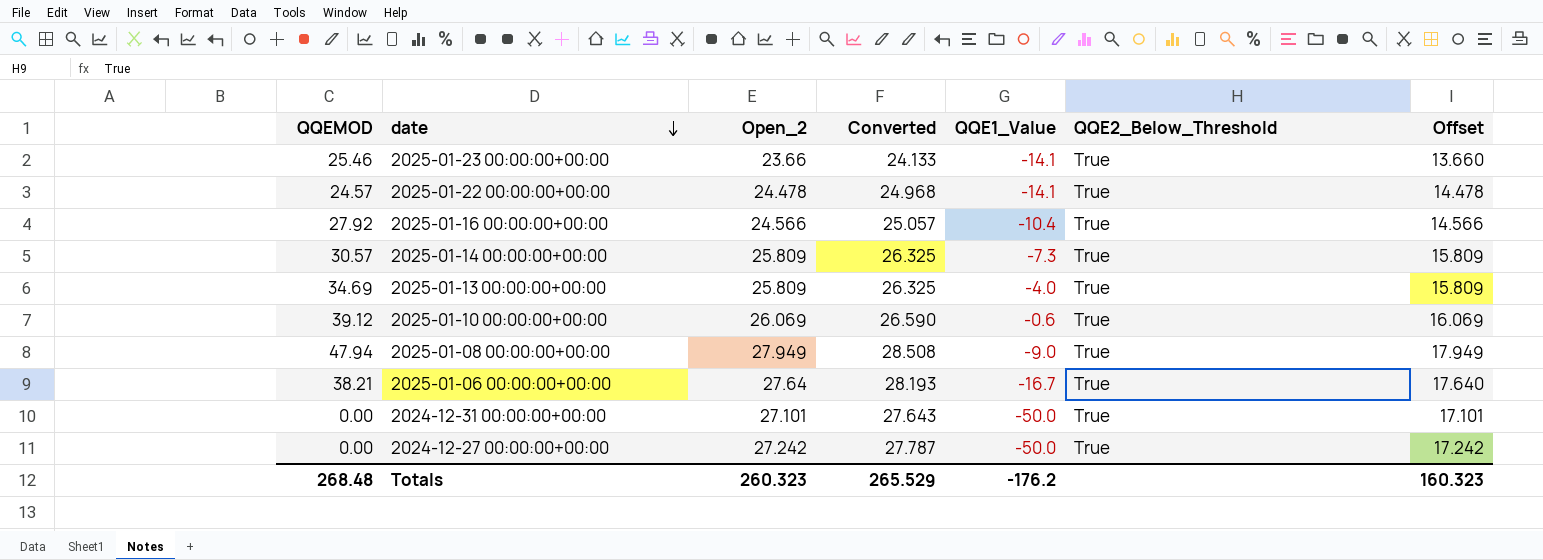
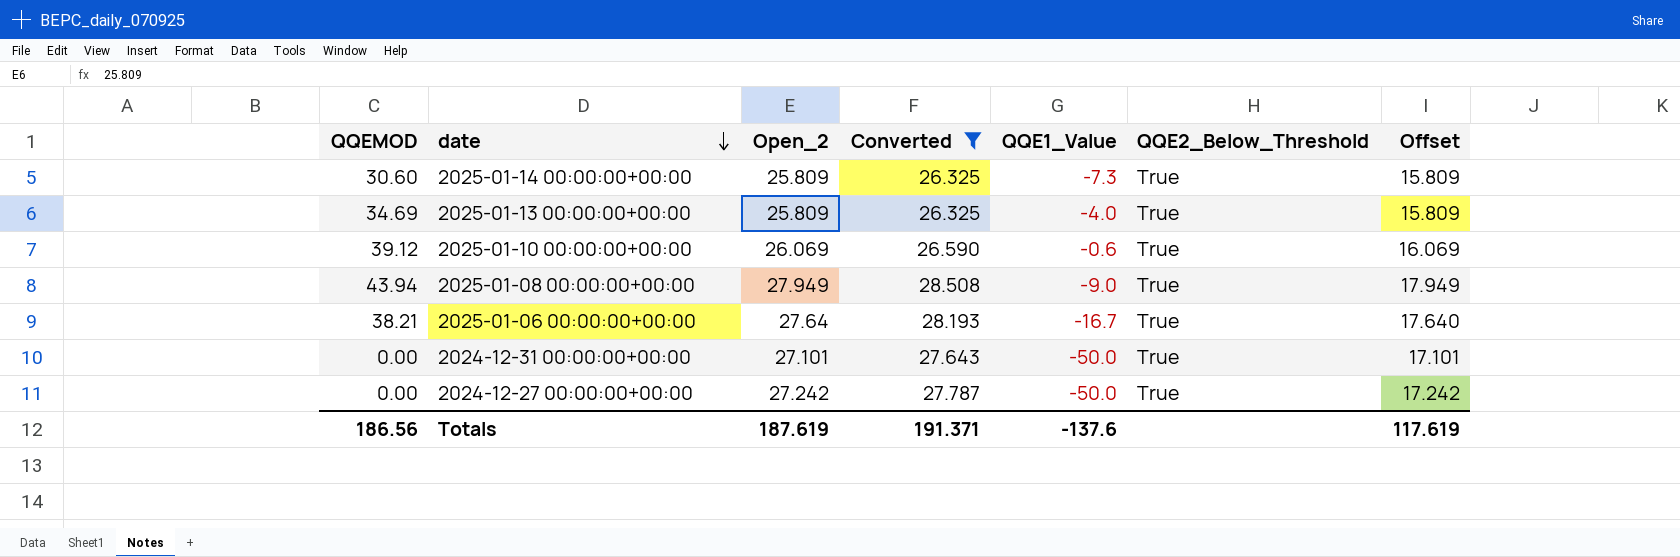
filter: none -> Converted >= 26.325
2025-01-14 00:00:00+00:00 | QQEMOD: 30.57 -> 30.60
2025-01-08 00:00:00+00:00 | QQEMOD: 47.94 -> 43.94
Totals | QQEMOD: 268.48 -> 186.56
Totals | Open_2: 260.323 -> 187.619
Totals | Converted: 265.529 -> 191.371
Totals | QQE1_Value: -176.2 -> -137.6
Totals | Offset: 160.323 -> 117.619

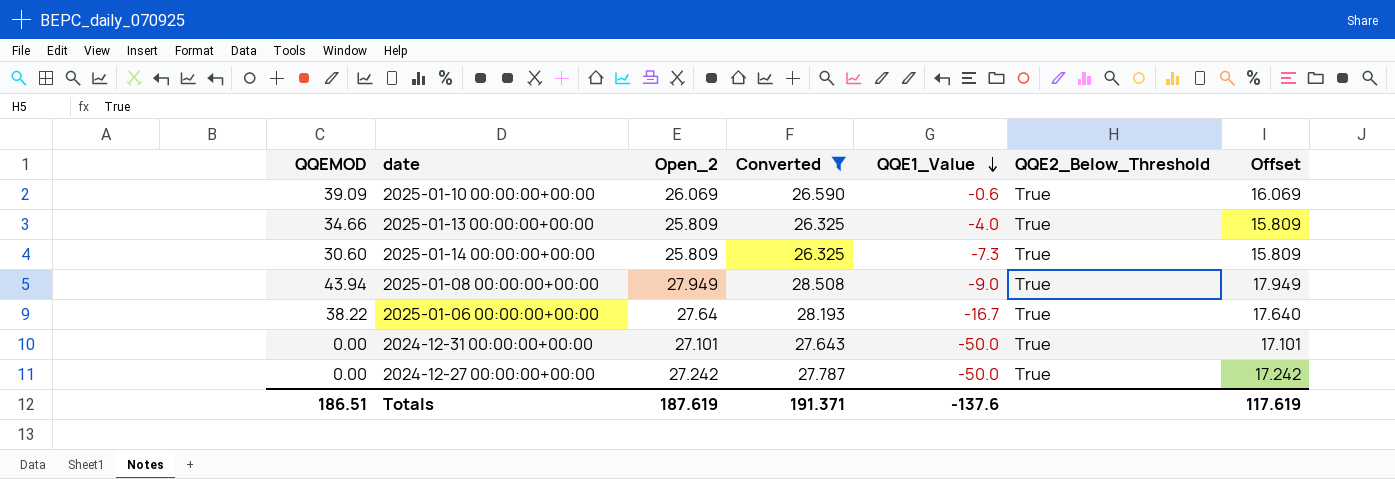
row order: date descending -> QQE1_Value descending
2025-01-10 00:00:00+00:00 | QQEMOD: 39.12 -> 39.09
2025-01-13 00:00:00+00:00 | QQEMOD: 34.69 -> 34.66
2025-01-06 00:00:00+00:00 | QQEMOD: 38.21 -> 38.22
Totals | QQEMOD: 186.56 -> 186.51

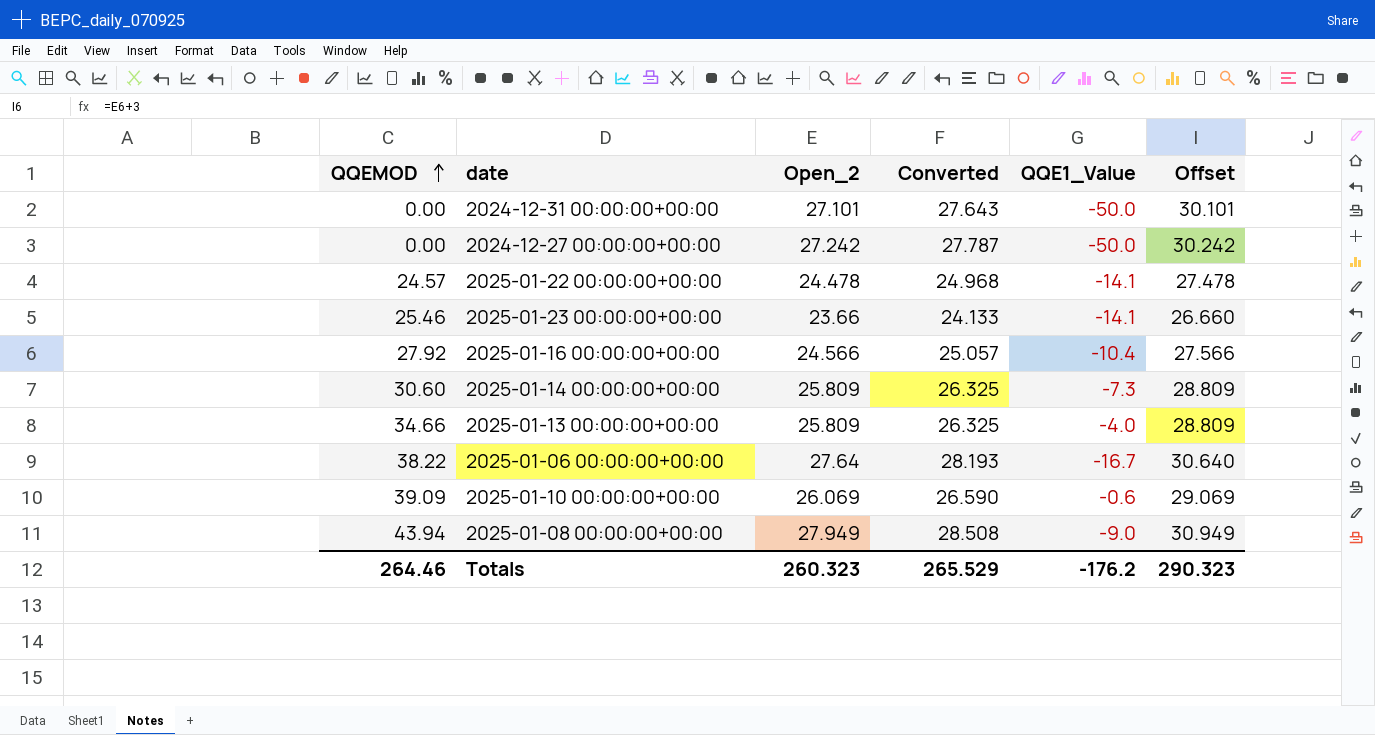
filter: Converted >= 26.325 -> none
row order: QQE1_Value descending -> QQEMOD ascending
column QQE2_Below_Threshold | position: 6 -> none
column Offset | formula: [Open_2] - 10 -> [Open_2] + 3
Totals | QQEMOD: 186.51 -> 264.46
Totals | Open_2: 187.619 -> 260.323
Totals | Converted: 191.371 -> 265.529
Totals | QQE1_Value: -137.6 -> -176.2
Totals | Offset: 117.619 -> 290.323

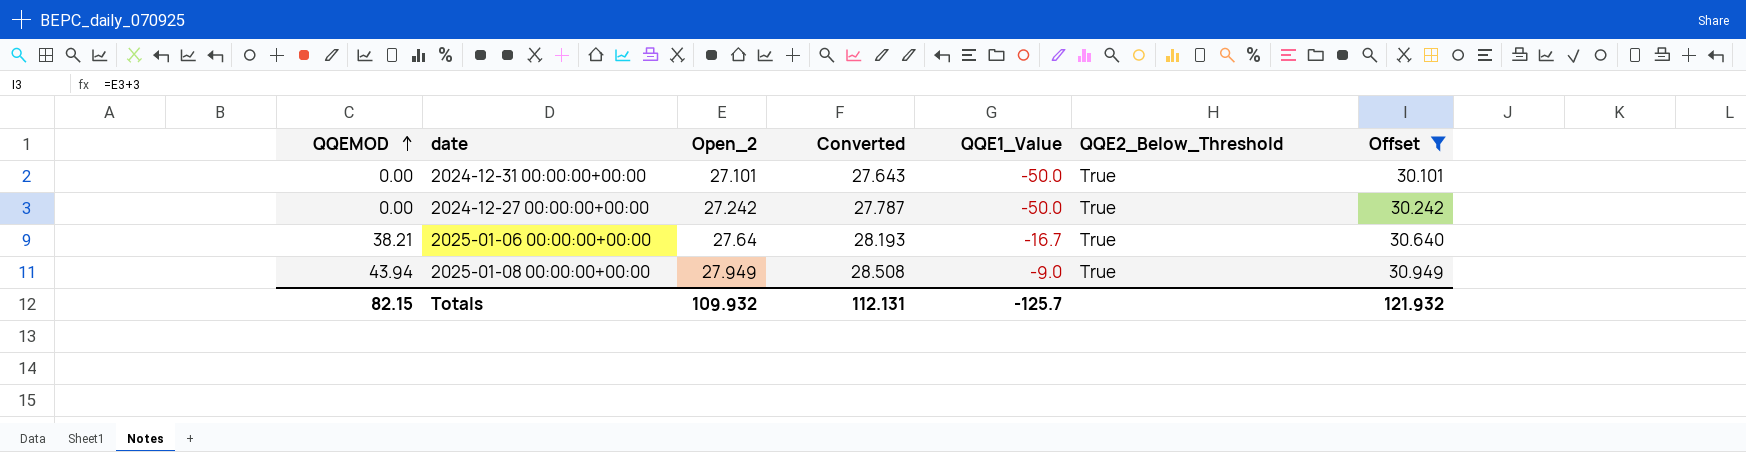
filter: none -> Offset >= 30.101
column QQE2_Below_Threshold | position: none -> 6
2025-01-06 00:00:00+00:00 | QQEMOD: 38.22 -> 38.21
Totals | QQEMOD: 264.46 -> 82.15
Totals | Open_2: 260.323 -> 109.932
Totals | Converted: 265.529 -> 112.131
Totals | QQE1_Value: -176.2 -> -125.7
Totals | Offset: 290.323 -> 121.932

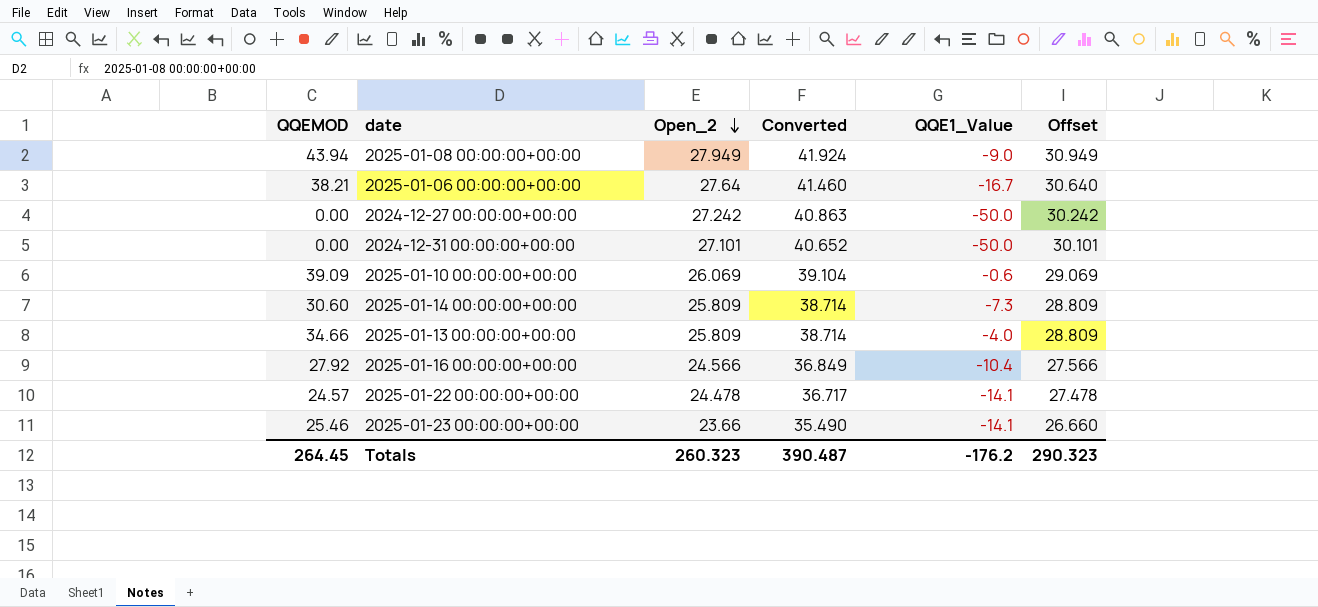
filter: Offset >= 30.101 -> none
row order: QQEMOD ascending -> Open_2 descending
column QQE2_Below_Threshold | position: 6 -> none
column Converted | formula: [Open_2] * 1.02 -> [Open_2] * 1.5
Totals | QQEMOD: 82.15 -> 264.45
Totals | Open_2: 109.932 -> 260.323
Totals | Converted: 112.131 -> 390.487
Totals | QQE1_Value: -125.7 -> -176.2
Totals | Offset: 121.932 -> 290.323

